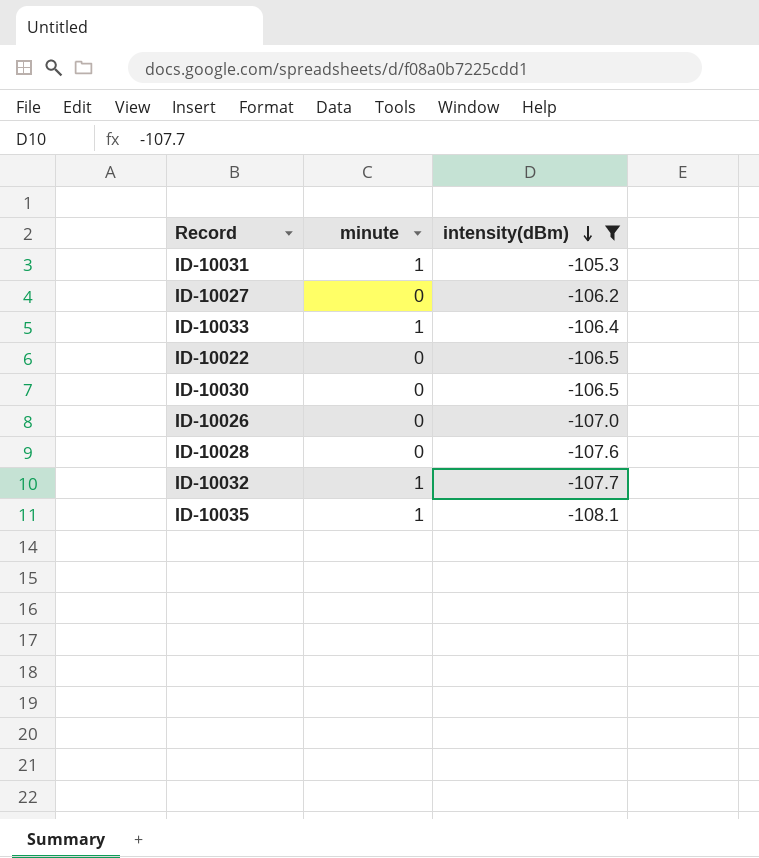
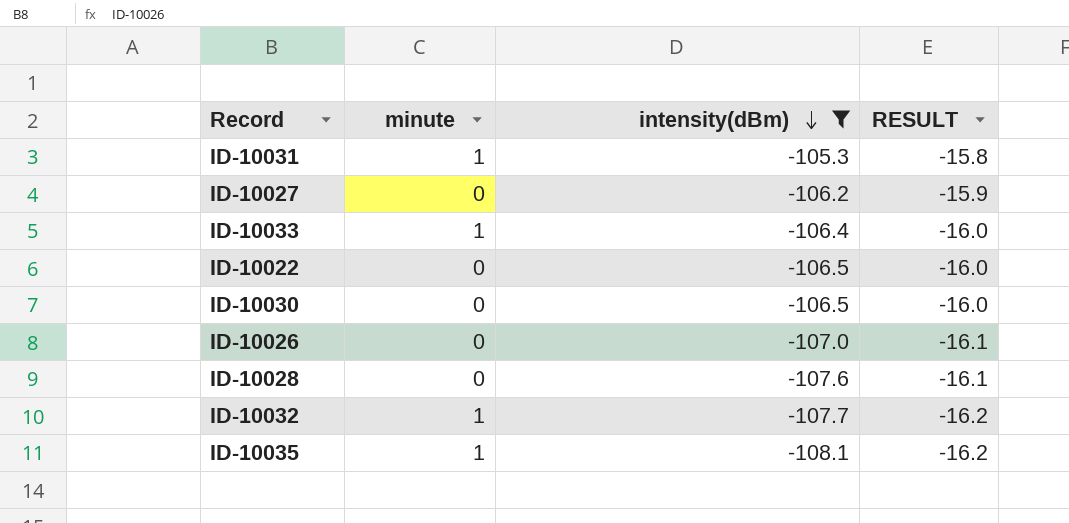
column RESULT | formula: none -> [intensity(dBm)] * 0.15

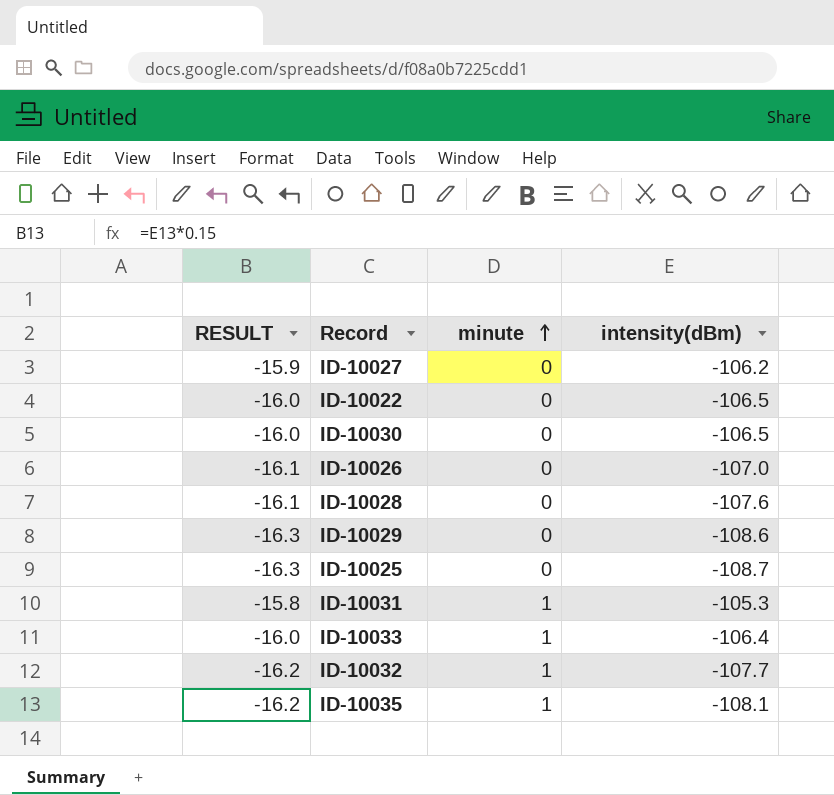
filter: intensity(dBm) >= -108.1 -> none
row order: intensity(dBm) descending -> minute ascending
column RESULT | position: 4 -> 1

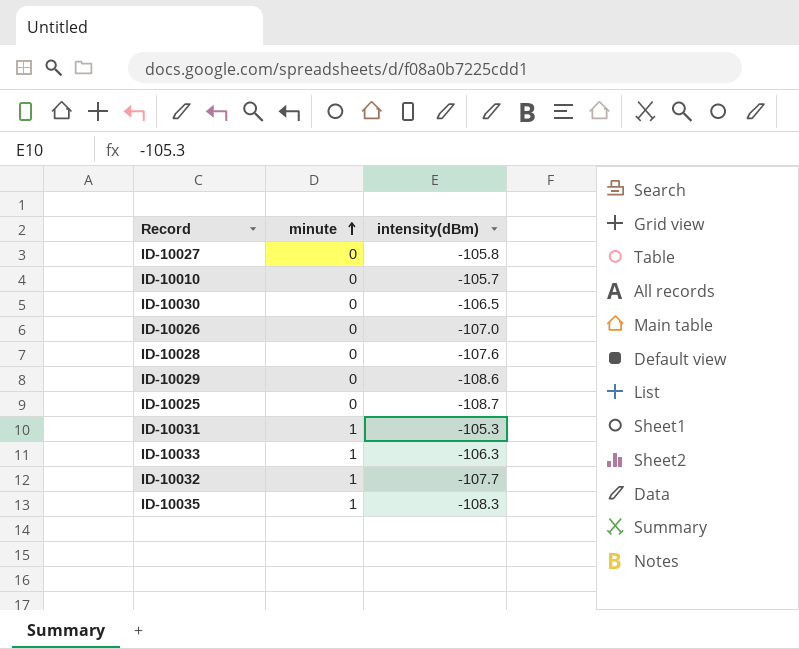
column RESULT | formula: [intensity(dBm)] * 0.15 -> none
row ID-10022: -16.0 | 0 | -106.5 -> none
ID-10027 | intensity(dBm): -106.2 -> -105.8
row ID-10010: none -> 0 | -105.7
ID-10033 | intensity(dBm): -106.4 -> -106.3
ID-10035 | intensity(dBm): -108.1 -> -108.3

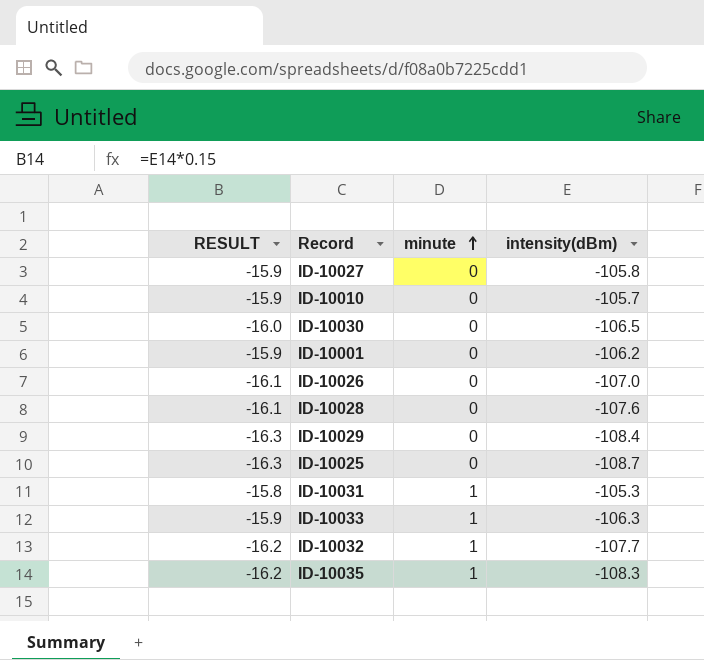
column RESULT | formula: none -> [intensity(dBm)] * 0.15
row ID-10001: none -> -15.9 | 0 | -106.2
ID-10029 | intensity(dBm): -108.6 -> -108.4

